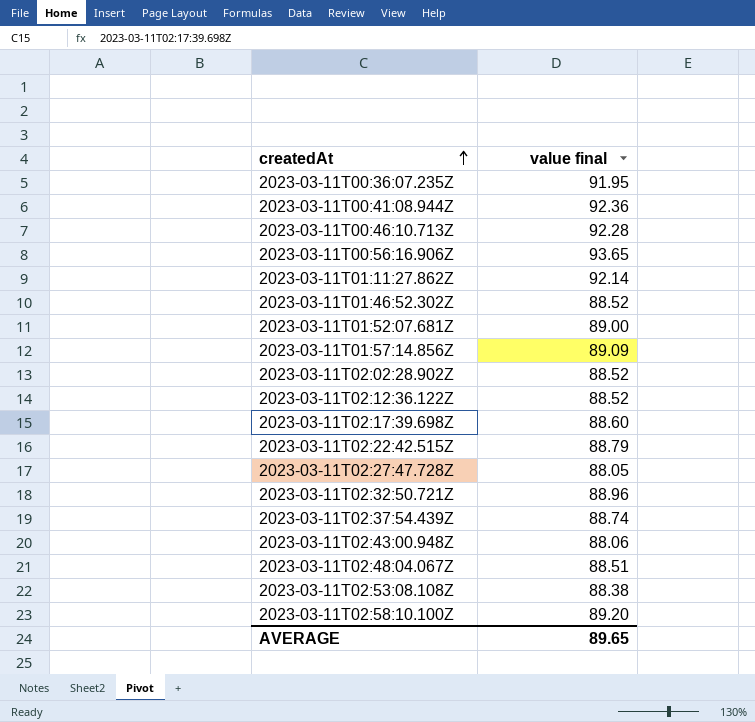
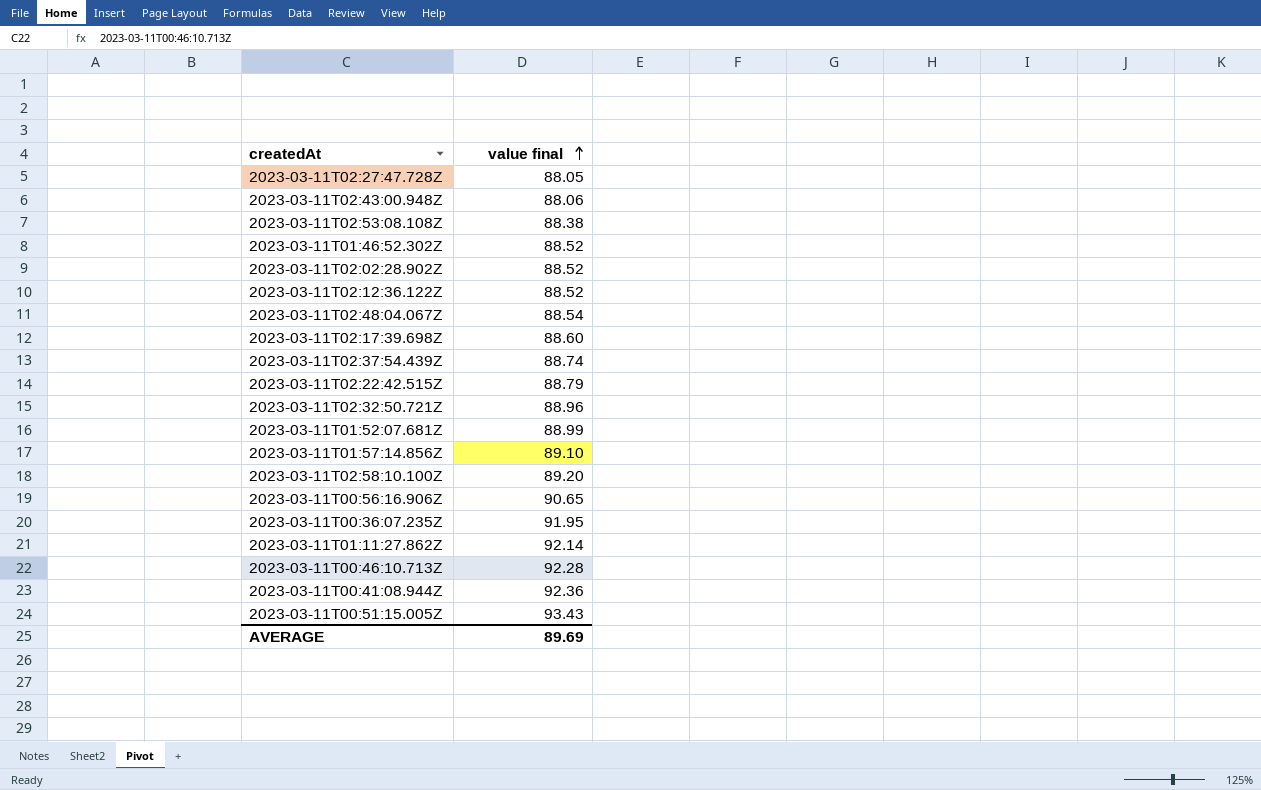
row order: createdAt ascending -> value final ascending
2023-03-11T02:48:04.067Z | value final: 88.51 -> 88.54
2023-03-11T01:52:07.681Z | value final: 89.00 -> 88.99
2023-03-11T01:57:14.856Z | value final: 89.09 -> 89.10
2023-03-11T00:56:16.906Z | value final: 93.65 -> 90.65
row 2023-03-11T00:51:15.005Z: none -> 93.43
AVERAGE | value final: 89.65 -> 89.69

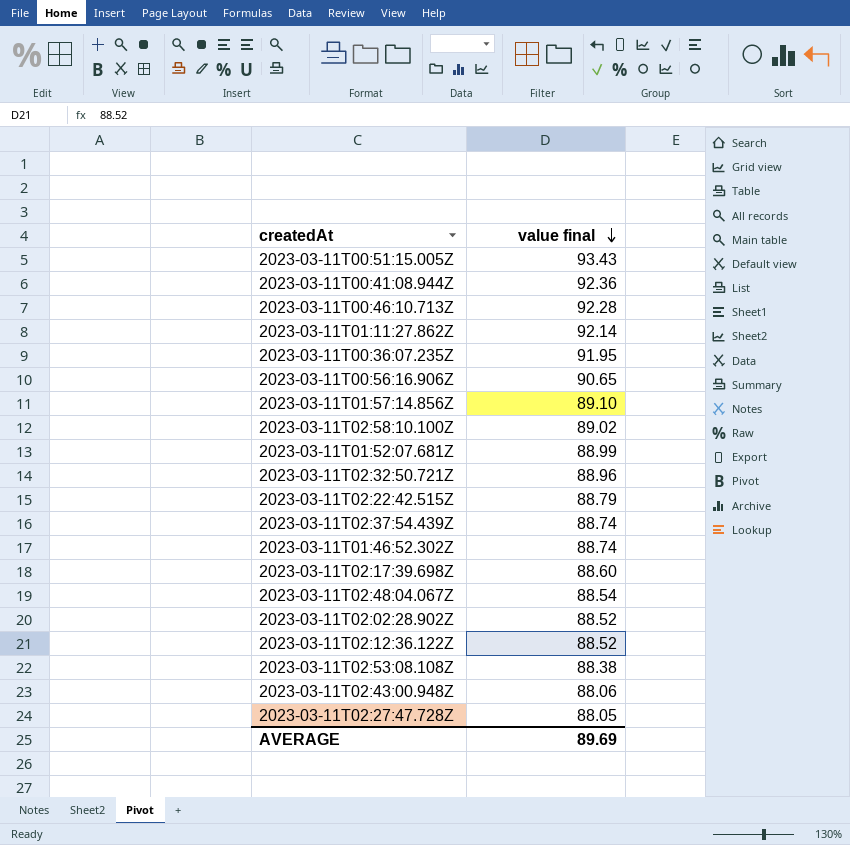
row order: value final ascending -> value final descending
2023-03-11T02:58:10.100Z | value final: 89.20 -> 89.02
2023-03-11T01:46:52.302Z | value final: 88.52 -> 88.74

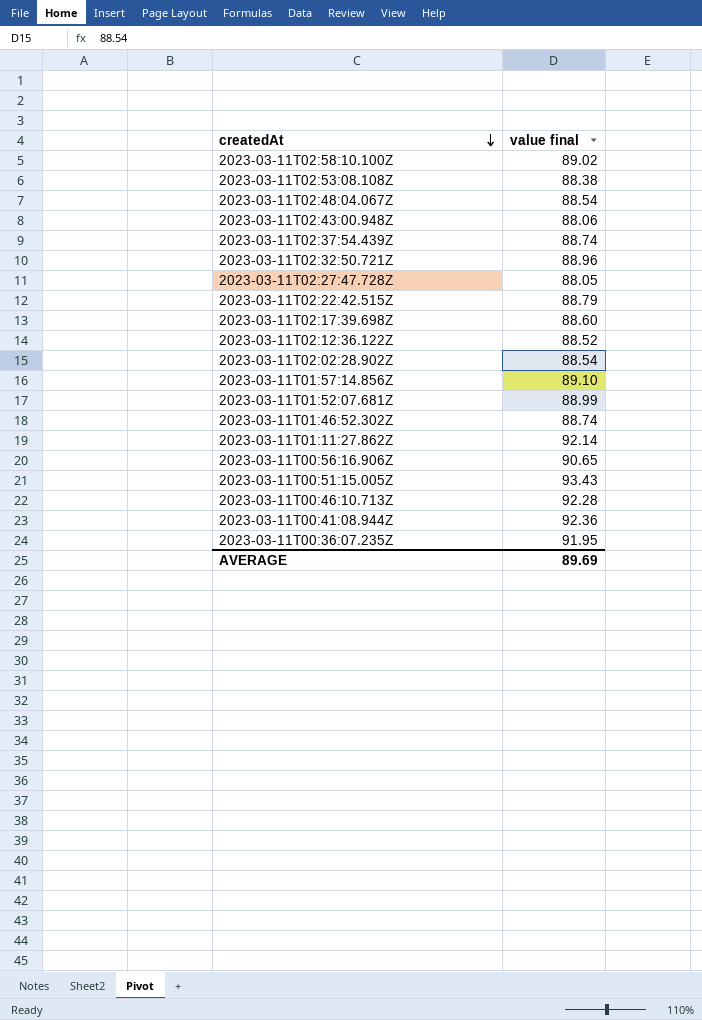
row order: value final descending -> createdAt descending
2023-03-11T02:02:28.902Z | value final: 88.52 -> 88.54

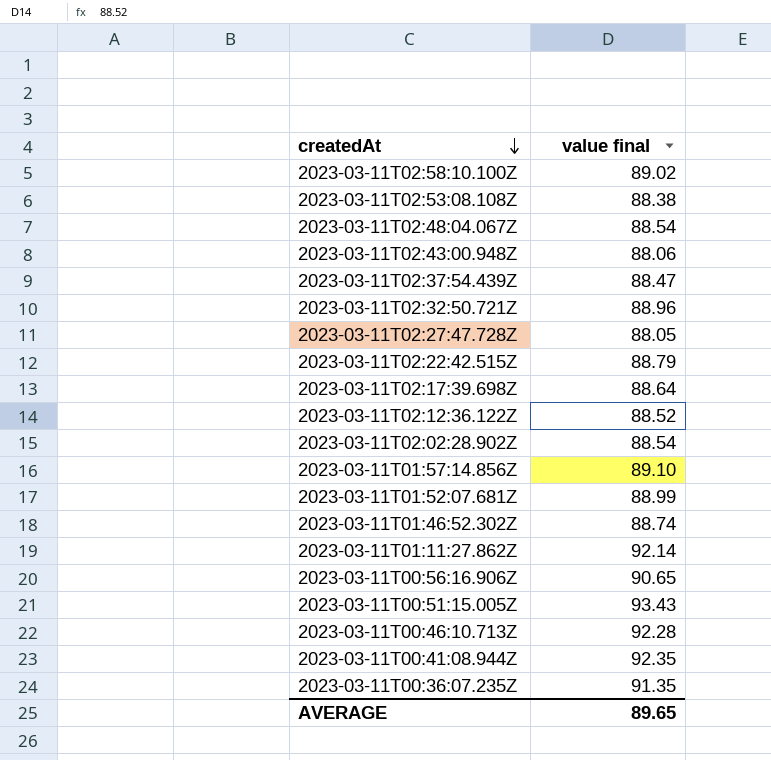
2023-03-11T02:37:54.439Z | value final: 88.74 -> 88.47
2023-03-11T02:17:39.698Z | value final: 88.60 -> 88.64
2023-03-11T00:41:08.944Z | value final: 92.36 -> 92.35
2023-03-11T00:36:07.235Z | value final: 91.95 -> 91.35
AVERAGE | value final: 89.69 -> 89.65

